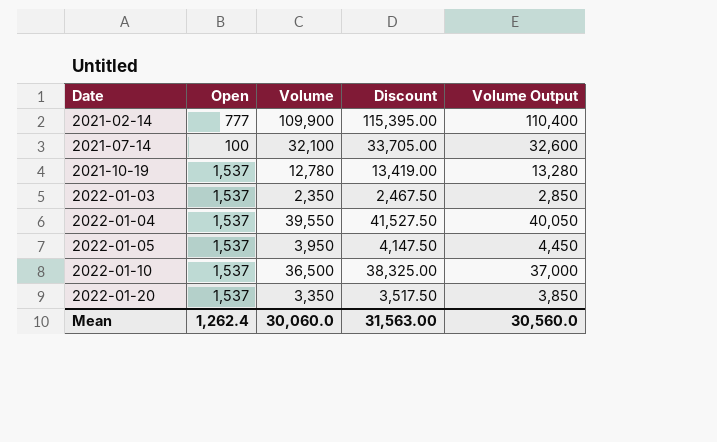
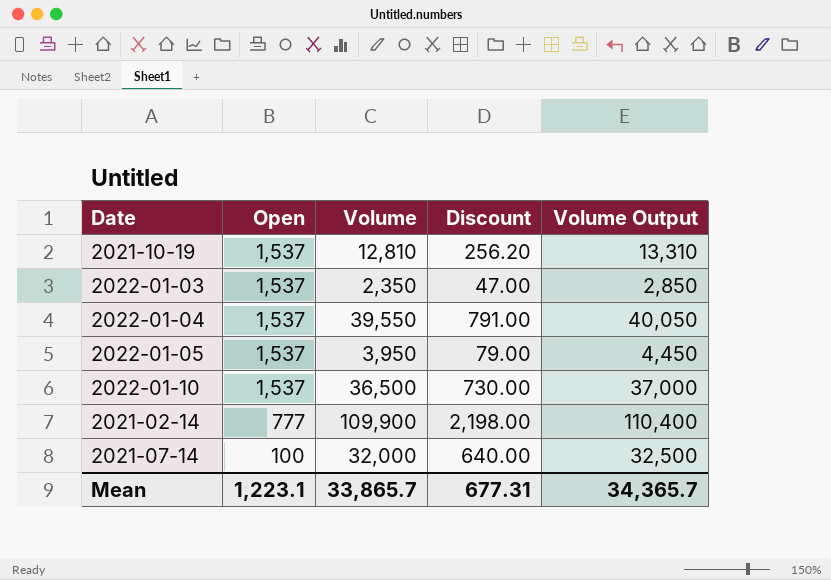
row order: Date ascending -> Open descending
column Discount | formula: [Volume] * 1.05 -> [Volume] * 0.02
row 2022-01-20: 1,537 | 3,350 | 3,517.50 | 3,850 -> none
2021-10-19 | Volume: 12,780 -> 12,810
2021-10-19 | Volume Output: 13,280 -> 13,310
2021-07-14 | Volume: 32,100 -> 32,000
2021-07-14 | Volume Output: 32,600 -> 32,500
Mean | Open: 1,262.4 -> 1,223.1
Mean | Volume: 30,060.0 -> 33,865.7
Mean | Discount: 31,563.00 -> 677.31
Mean | Volume Output: 30,560.0 -> 34,365.7

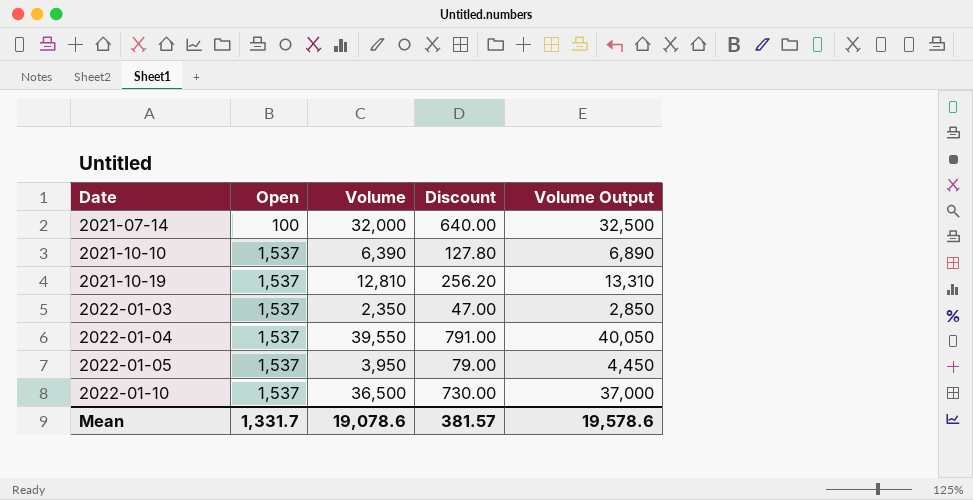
row order: Open descending -> Date ascending
row 2021-02-14: 777 | 109,900 | 2,198.00 | 110,400 -> none
row 2021-10-10: none -> 1,537 | 6,390 | 127.80 | 6,890
Mean | Open: 1,223.1 -> 1,331.7
Mean | Volume: 33,865.7 -> 19,078.6
Mean | Discount: 677.31 -> 381.57
Mean | Volume Output: 34,365.7 -> 19,578.6

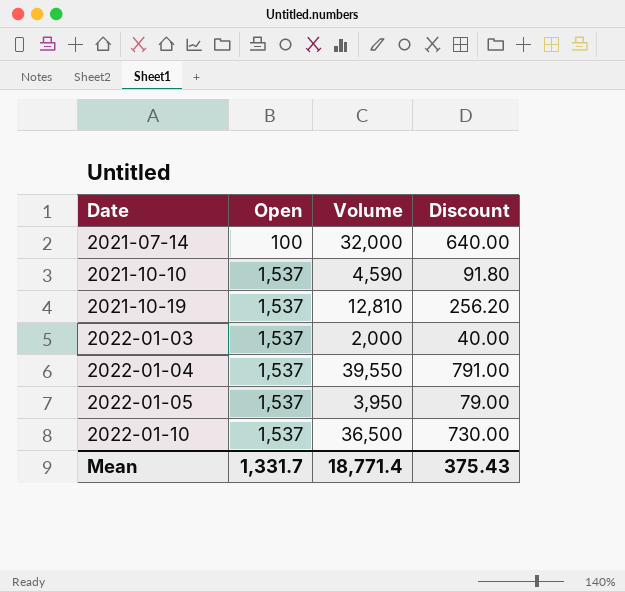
column Volume Output | formula: [Volume] + 500 -> none
2021-10-10 | Volume: 6,390 -> 4,590
2021-10-10 | Discount: 127.80 -> 91.80
2022-01-03 | Volume: 2,350 -> 2,000
2022-01-03 | Discount: 47.00 -> 40.00
Mean | Volume: 19,078.6 -> 18,771.4
Mean | Discount: 381.57 -> 375.43

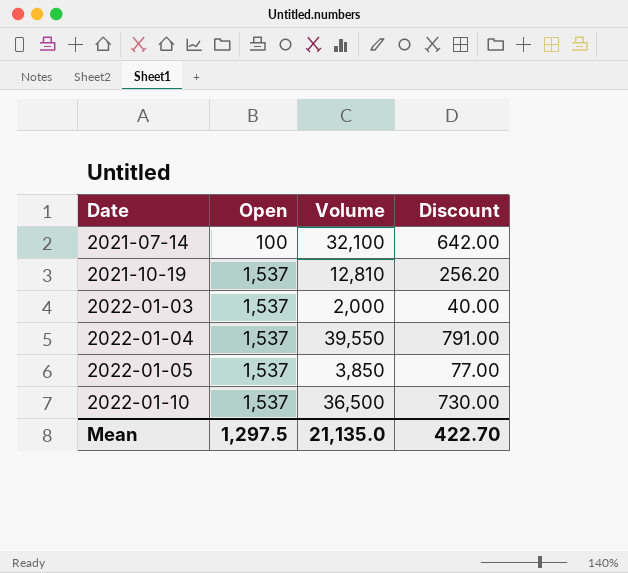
row 2021-10-10: 1,537 | 4,590 | 91.80 -> none
2021-07-14 | Volume: 32,000 -> 32,100
2021-07-14 | Discount: 640.00 -> 642.00
2022-01-05 | Volume: 3,950 -> 3,850
2022-01-05 | Discount: 79.00 -> 77.00
Mean | Open: 1,331.7 -> 1,297.5
Mean | Volume: 18,771.4 -> 21,135.0
Mean | Discount: 375.43 -> 422.70

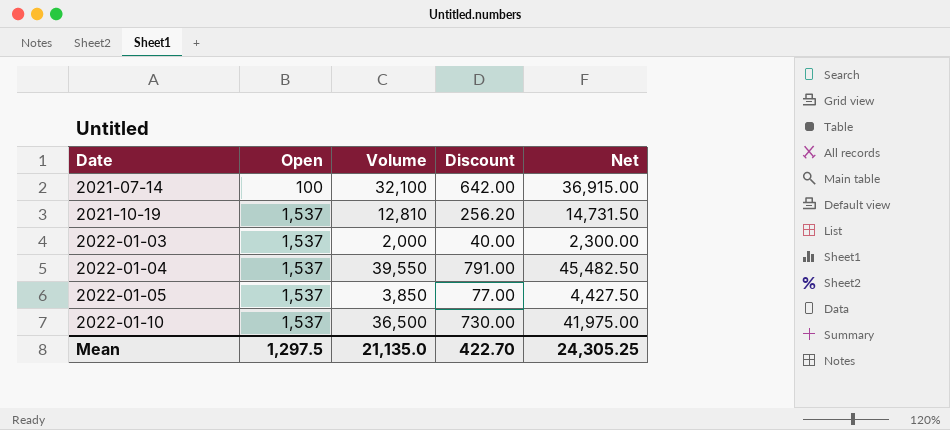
column Net | formula: none -> [Volume] * 1.15

